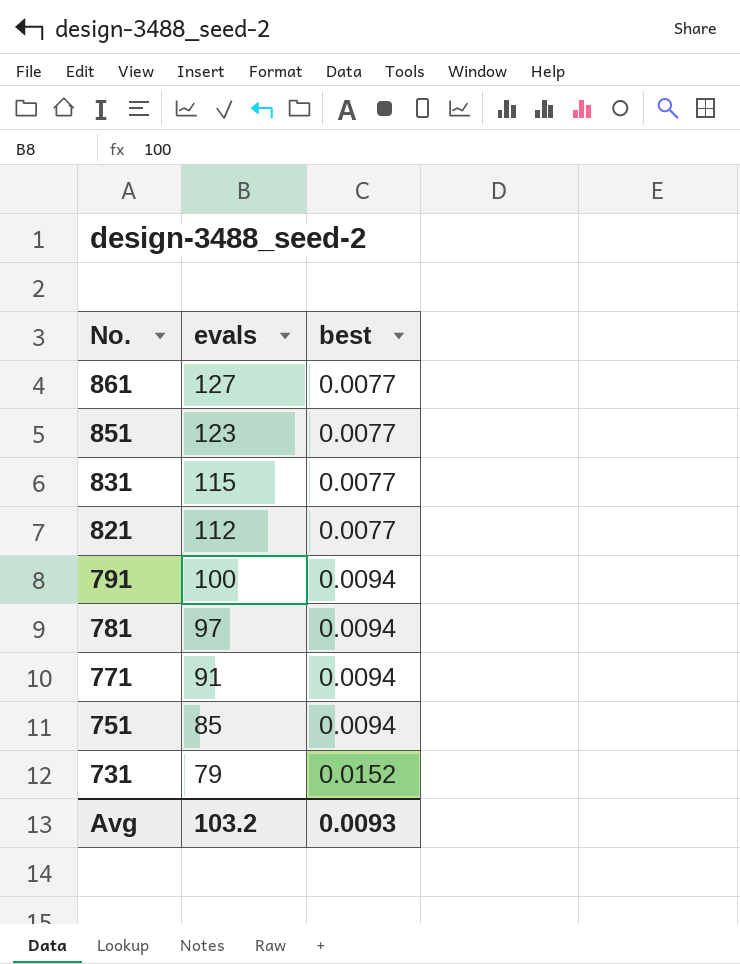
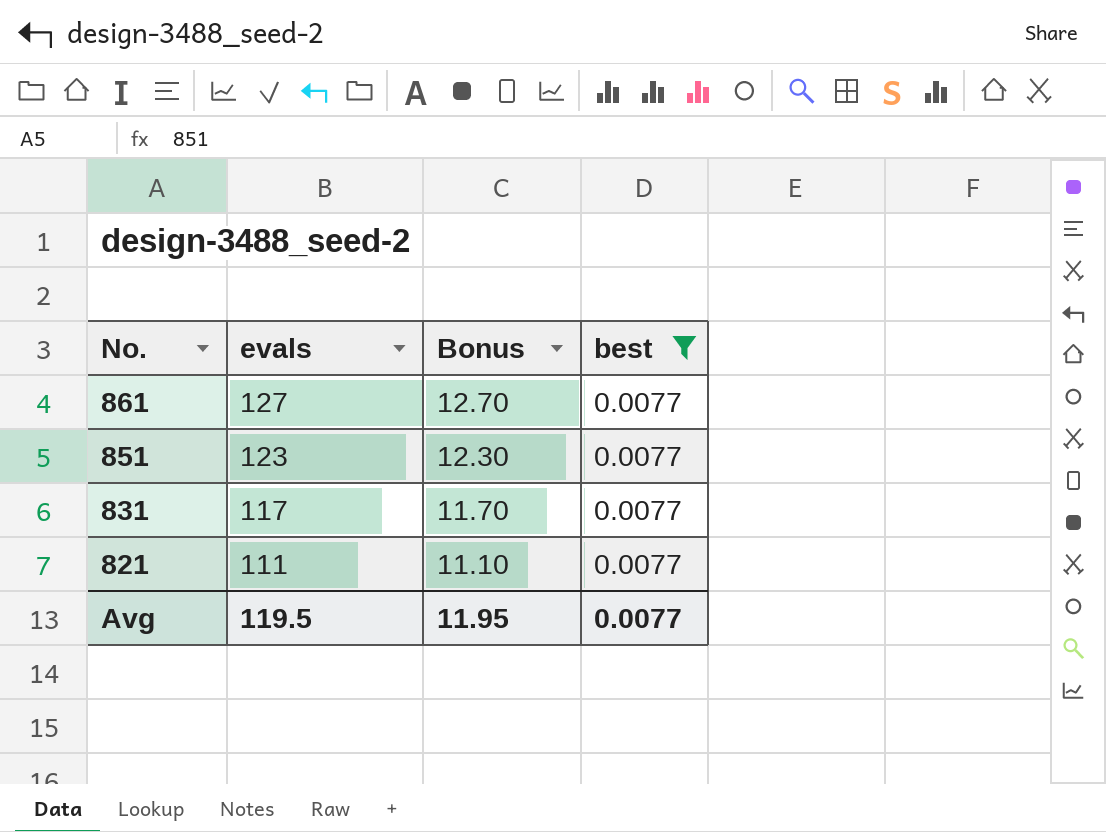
filter: none -> best = 0.0077
column Bonus | formula: none -> [evals] * 0.1
831 | evals: 115 -> 117
821 | evals: 112 -> 111
Avg | evals: 103.2 -> 119.5
Avg | best: 0.0093 -> 0.0077

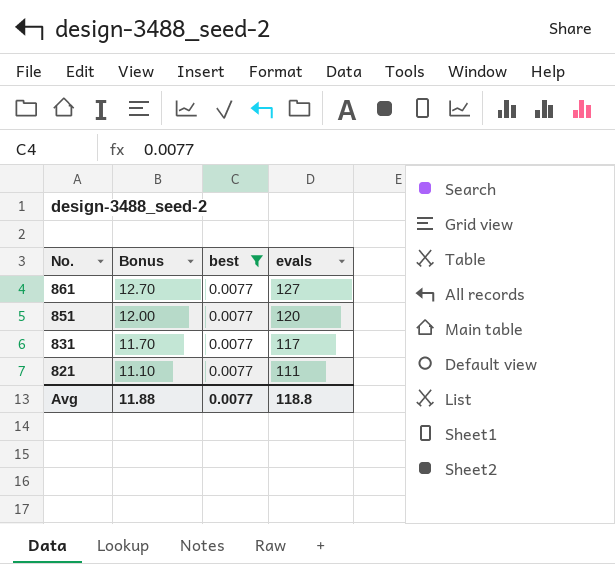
column evals | position: 2 -> 4
851 | Bonus: 12.30 -> 12.00
851 | evals: 123 -> 120
Avg | Bonus: 11.95 -> 11.88
Avg | evals: 119.5 -> 118.8

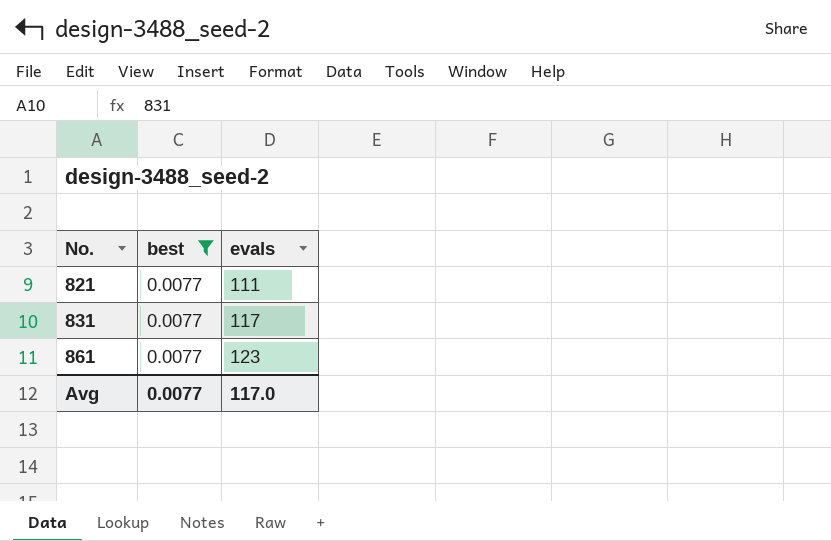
row order: No. descending -> No. ascending
column Bonus | formula: [evals] * 0.1 -> none
row 851: 12.00 | 0.0077 | 120 -> none
861 | evals: 127 -> 123
Avg | evals: 118.8 -> 117.0

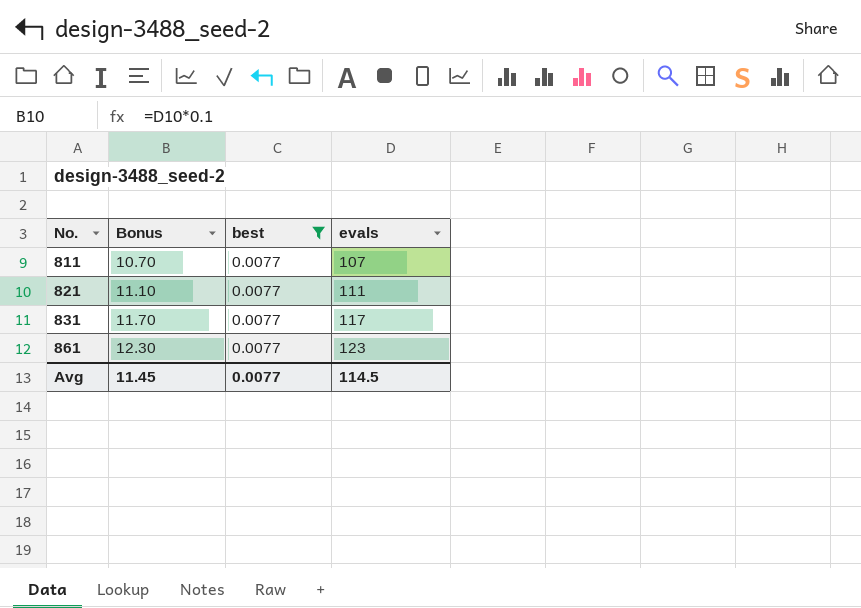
column Bonus | formula: none -> [evals] * 0.1
row 811: none -> 10.70 | 0.0077 | 107
Avg | evals: 117.0 -> 114.5

